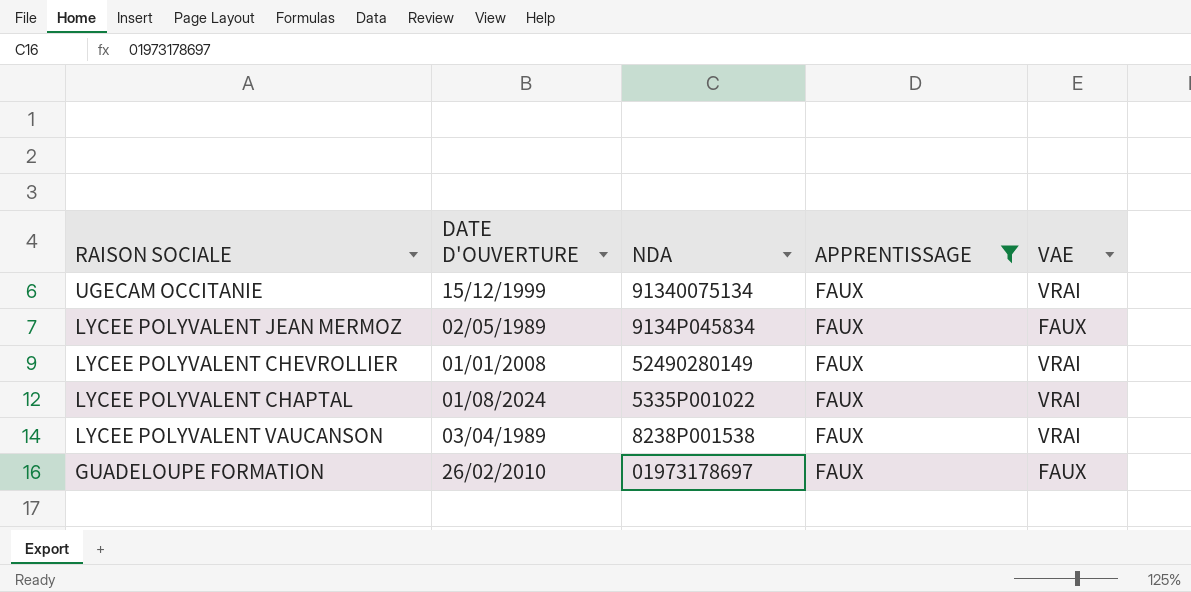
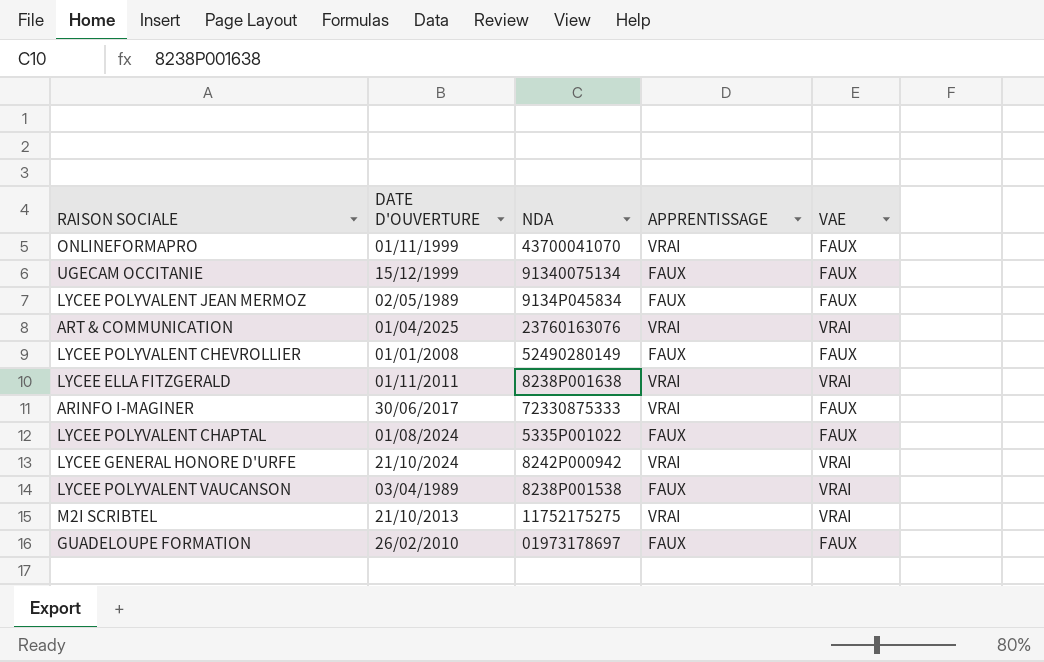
filter: APPRENTISSAGE = FAUX -> none
UGECAM OCCITANIE | VAE: VRAI -> FAUX
LYCEE POLYVALENT CHEVROLLIER | VAE: VRAI -> FAUX
LYCEE POLYVALENT CHAPTAL | VAE: VRAI -> FAUX

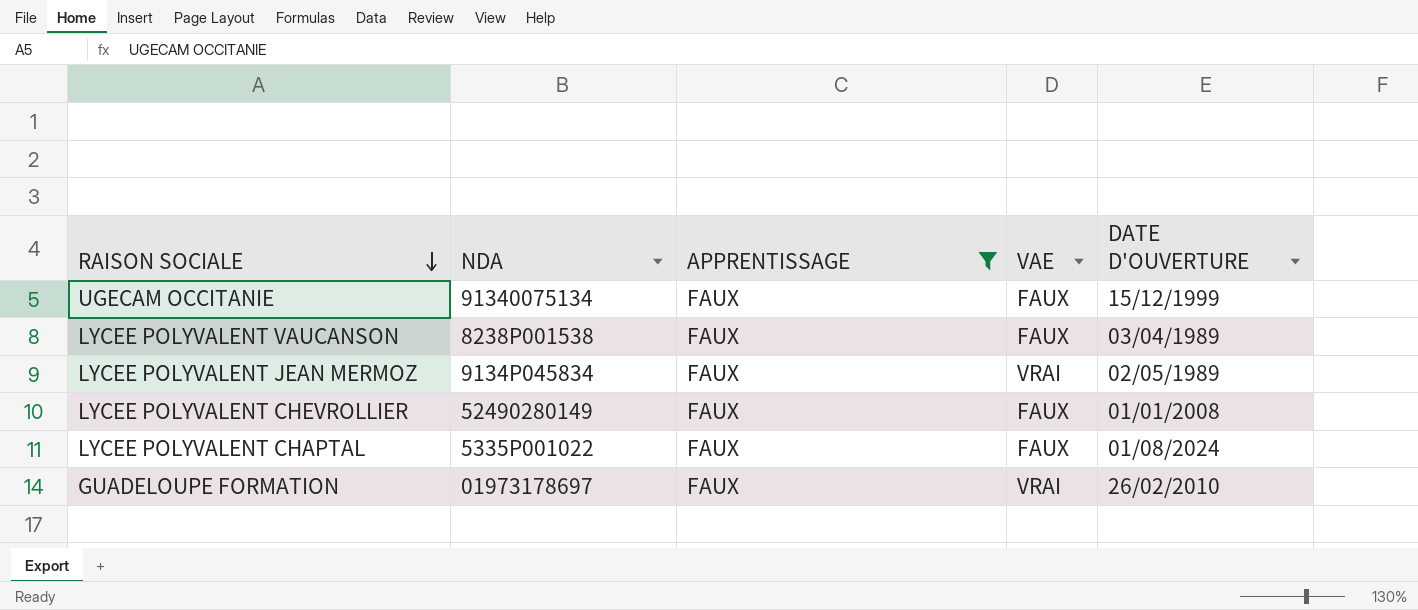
filter: none -> APPRENTISSAGE = FAUX
row order: none -> RAISON SOCIALE descending
column DATE D'OUVERTURE | position: 2 -> 5
LYCEE POLYVALENT VAUCANSON | VAE: VRAI -> FAUX
LYCEE POLYVALENT JEAN MERMOZ | VAE: FAUX -> VRAI
GUADELOUPE FORMATION | VAE: FAUX -> VRAI

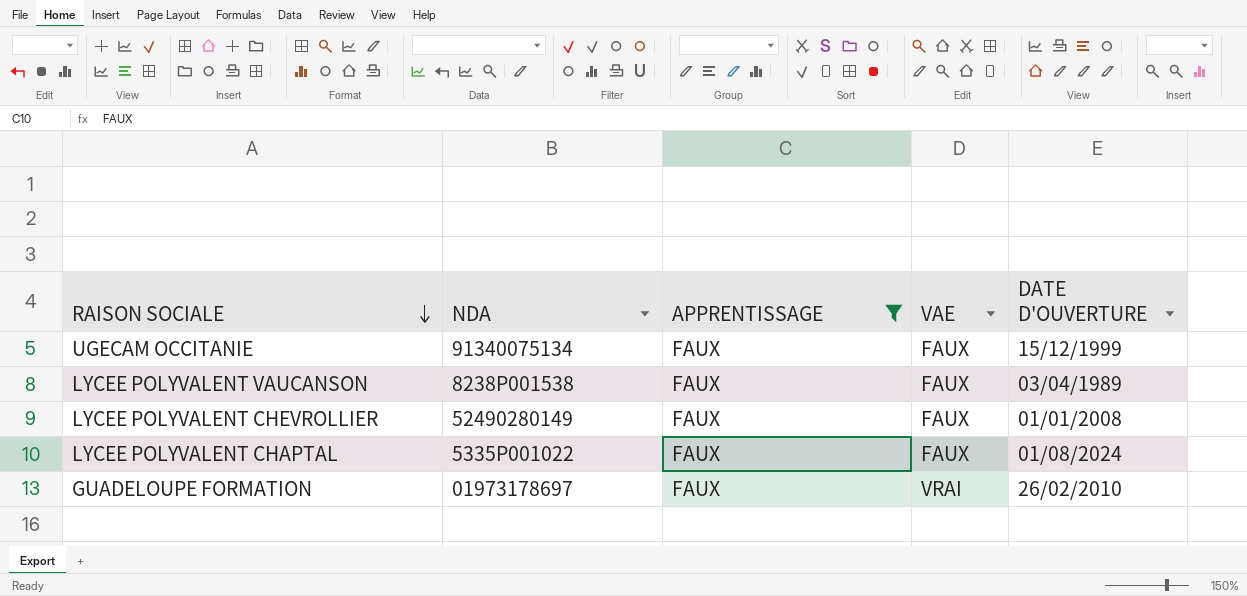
row LYCEE POLYVALENT JEAN MERMOZ: 9134P045834 | FAUX | VRAI | 02/05/1989 -> none

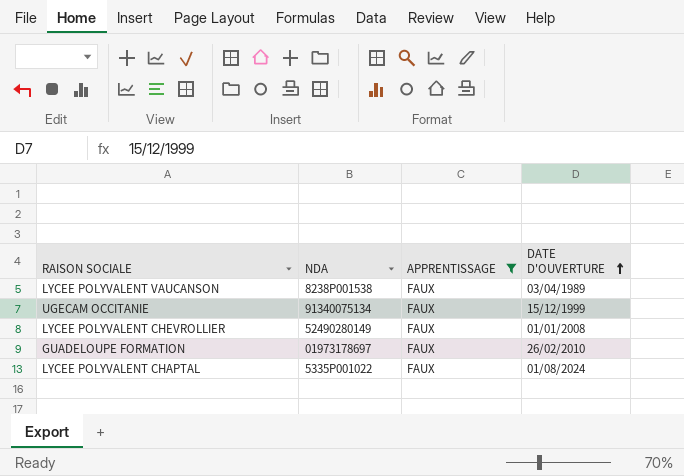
row order: RAISON SOCIALE descending -> DATE D'OUVERTURE ascending
column VAE | position: 4 -> none

